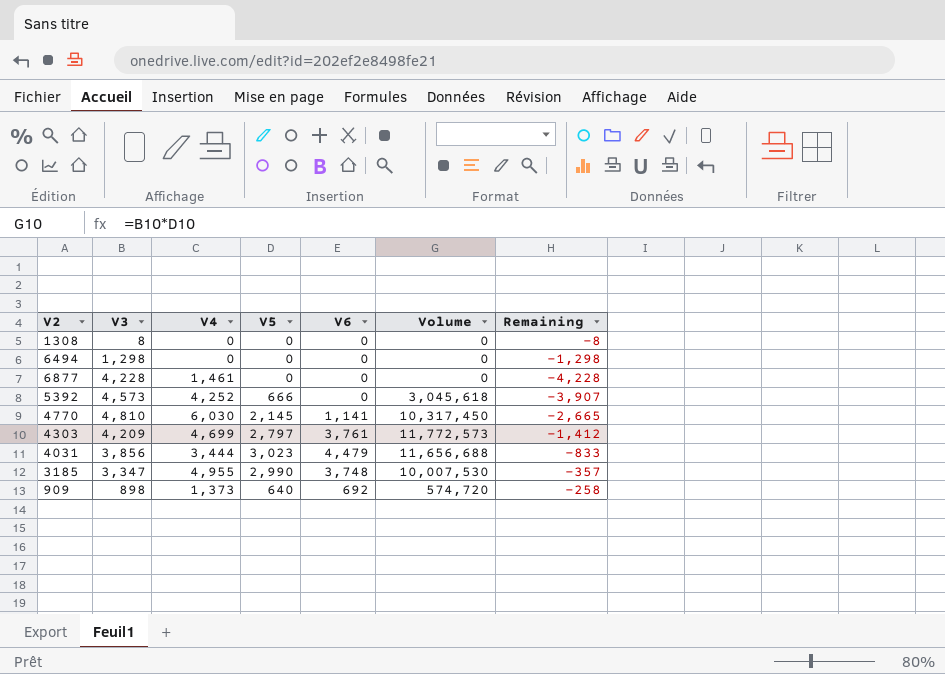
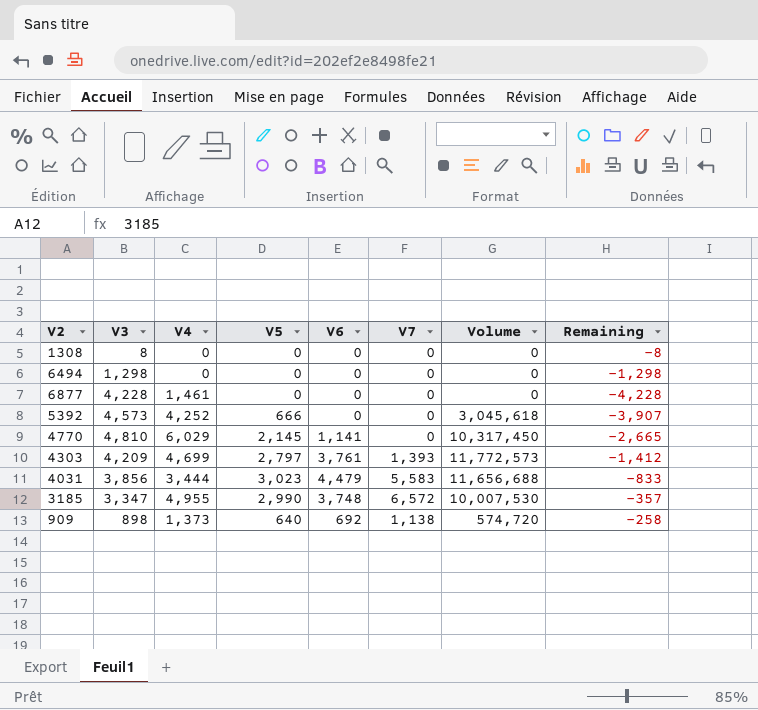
column V7 | position: none -> 6
4770 | V4: 6,030 -> 6,029

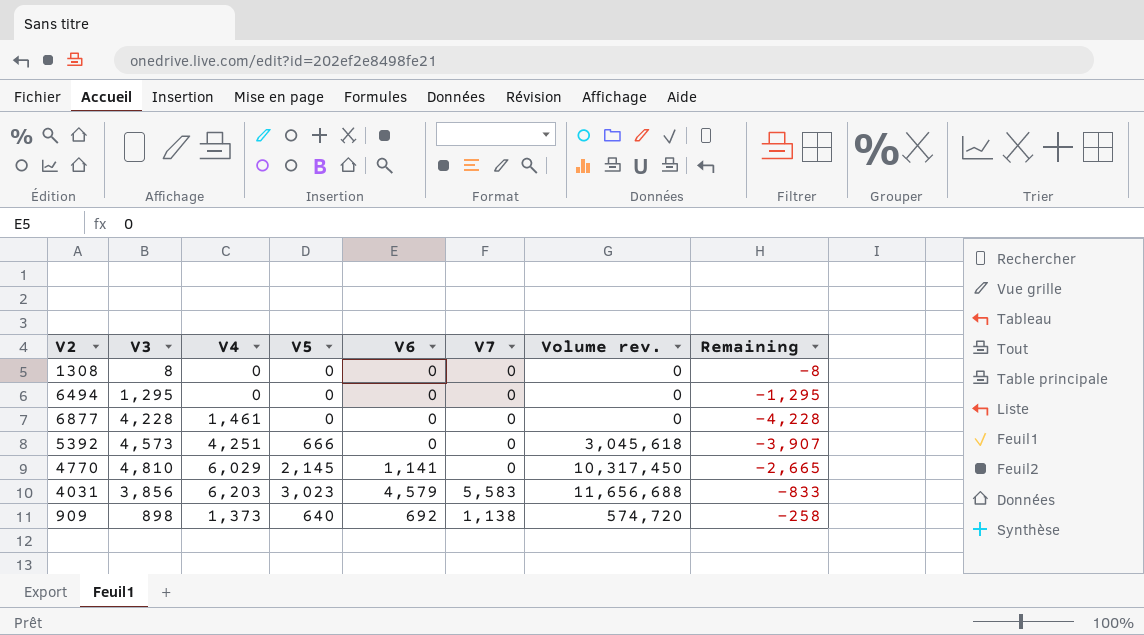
column name: Volume -> Volume rev.
row 4303: 4,209 | 4,699 | 2,797 | 3,761 | 1,393 | 11,772,573 | -1,412 -> none
row 3185: 3,347 | 4,955 | 2,990 | 3,748 | 6,572 | 10,007,530 | -357 -> none
6494 | V3: 1,298 -> 1,295
6494 | Remaining: -1,298 -> -1,295
5392 | V4: 4,252 -> 4,251
4031 | V4: 3,444 -> 6,203
4031 | V6: 4,479 -> 4,579

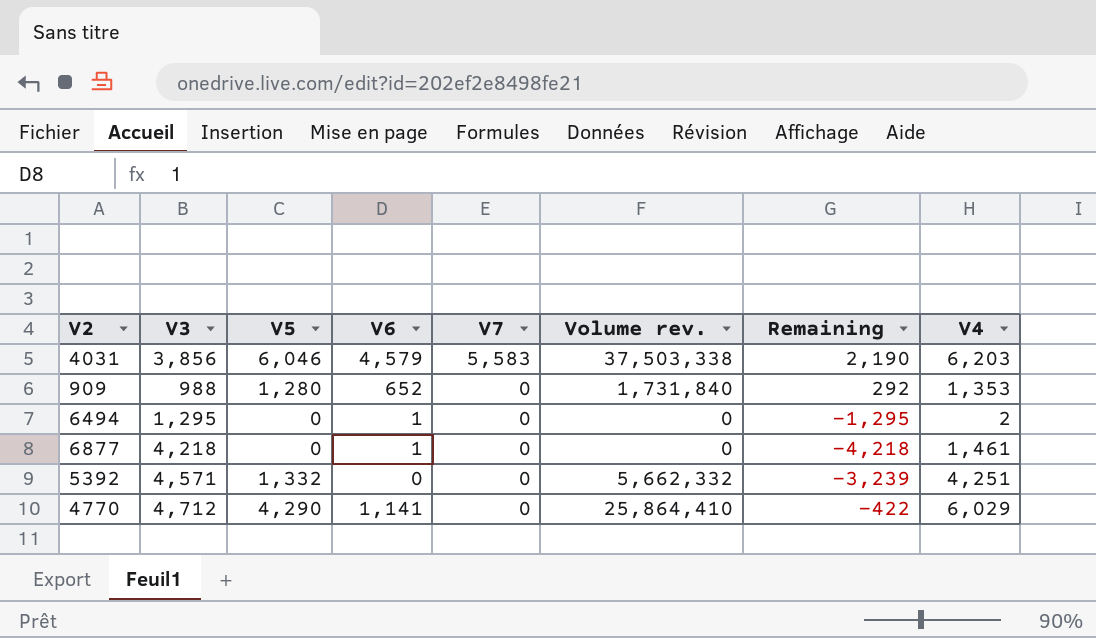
row order: none -> V7 descending
column Volume rev. | formula: [V3] * [V5] -> [V5] * [V4]
column V4 | position: 3 -> 8
row 1308: 8 | 0 | 0 | 0 | 0 | 0 | -8 -> none
4031 | V5: 3,023 -> 6,046
4031 | Remaining: -833 -> 2,190
909 | V3: 898 -> 988
909 | V5: 640 -> 1,280
909 | V6: 692 -> 652
909 | V7: 1,138 -> 0
909 | Remaining: -258 -> 292
909 | V4: 1,373 -> 1,353
6494 | V6: 0 -> 1
6494 | V4: 0 -> 2
6877 | V3: 4,228 -> 4,218
6877 | V6: 0 -> 1
6877 | Remaining: -4,228 -> -4,218
5392 | V3: 4,573 -> 4,571
5392 | V5: 666 -> 1,332
5392 | Remaining: -3,907 -> -3,239
4770 | V3: 4,810 -> 4,712
4770 | V5: 2,145 -> 4,290
4770 | Remaining: -2,665 -> -422

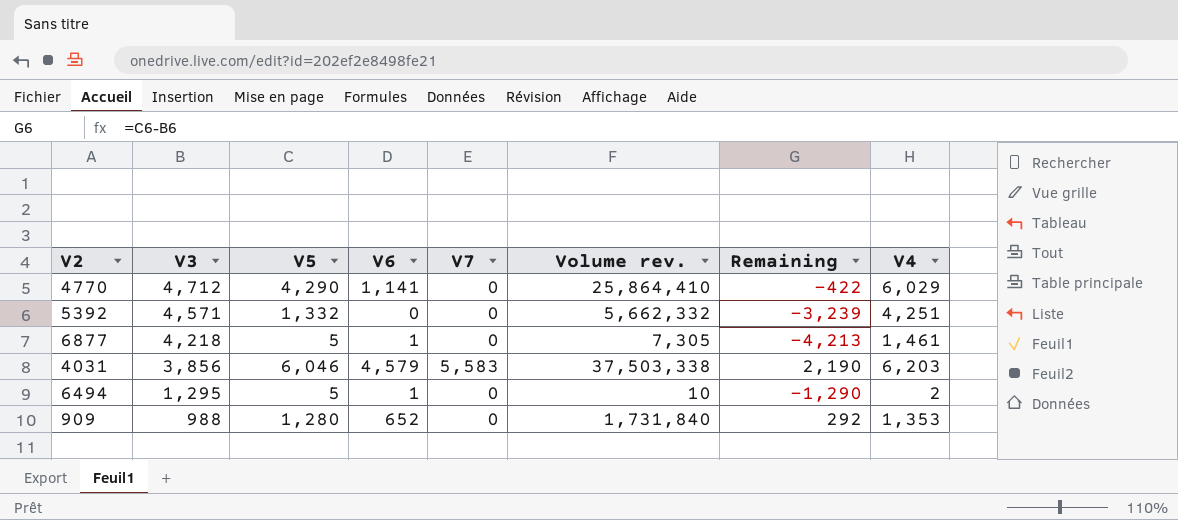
row order: V7 descending -> V3 descending
6877 | V5: 0 -> 5
6877 | Volume rev.: 0 -> 7,305
6877 | Remaining: -4,218 -> -4,213
6494 | V5: 0 -> 5
6494 | Volume rev.: 0 -> 10
6494 | Remaining: -1,295 -> -1,290

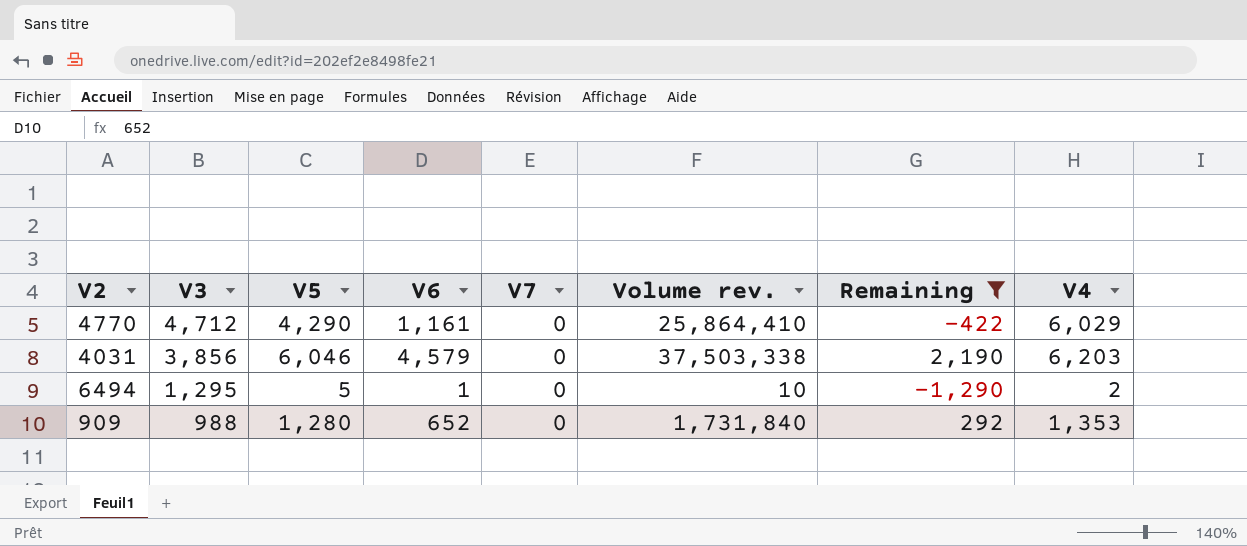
filter: none -> Remaining >= -1,290
4770 | V6: 1,141 -> 1,161
4031 | V7: 5,583 -> 0

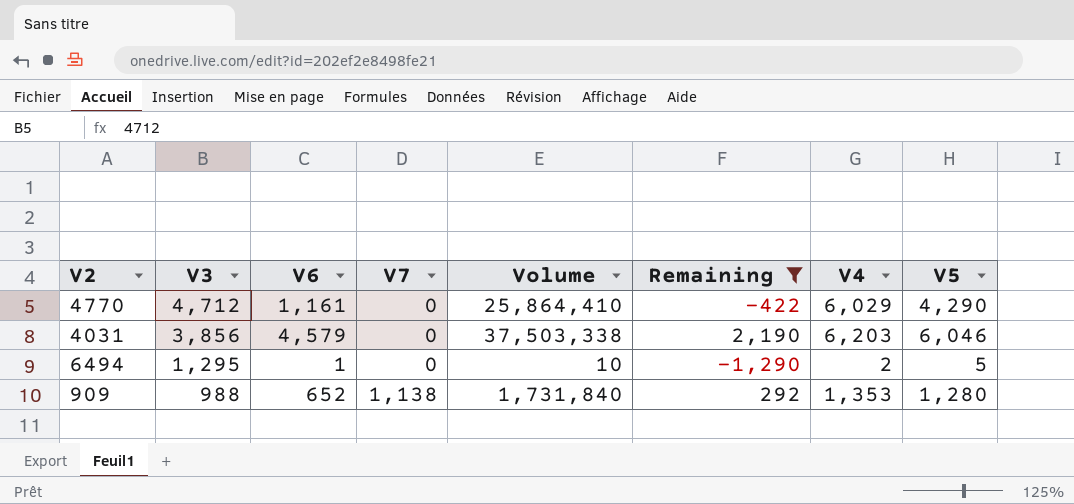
column name: Volume rev. -> Volume
column V5 | position: 3 -> 8
909 | V7: 0 -> 1,138

